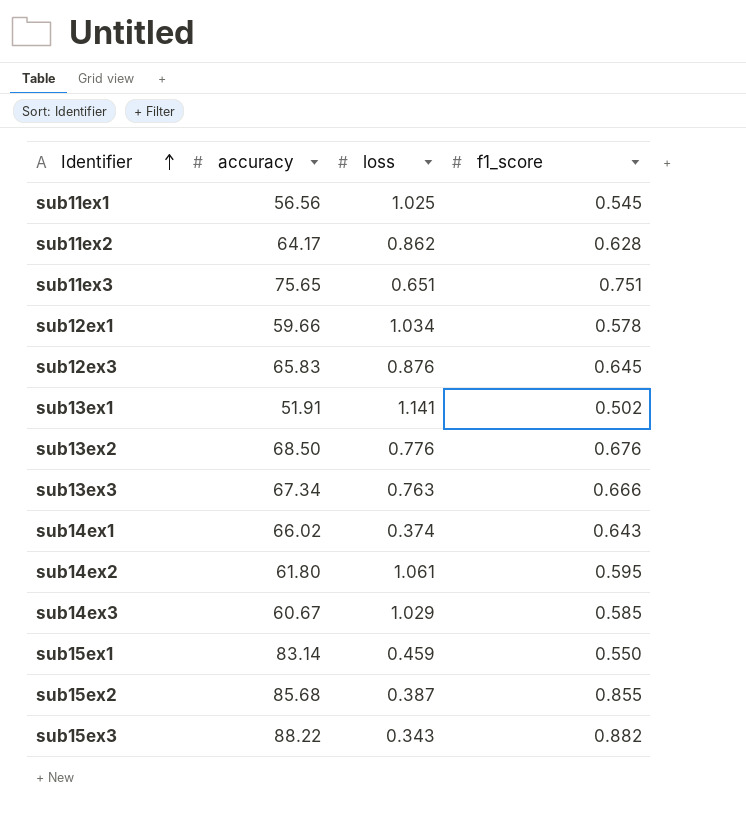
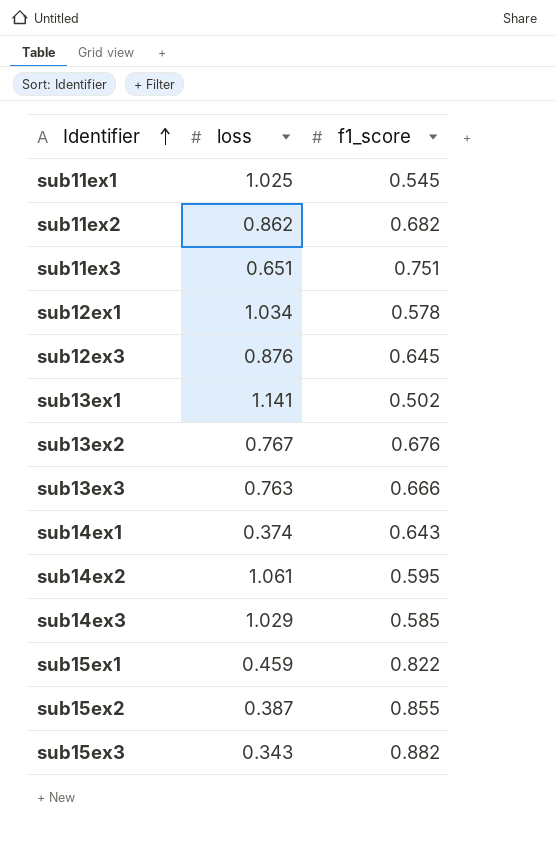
column accuracy | position: 2 -> none
sub11ex2 | f1_score: 0.628 -> 0.682
sub13ex2 | loss: 0.776 -> 0.767
sub15ex1 | f1_score: 0.550 -> 0.822

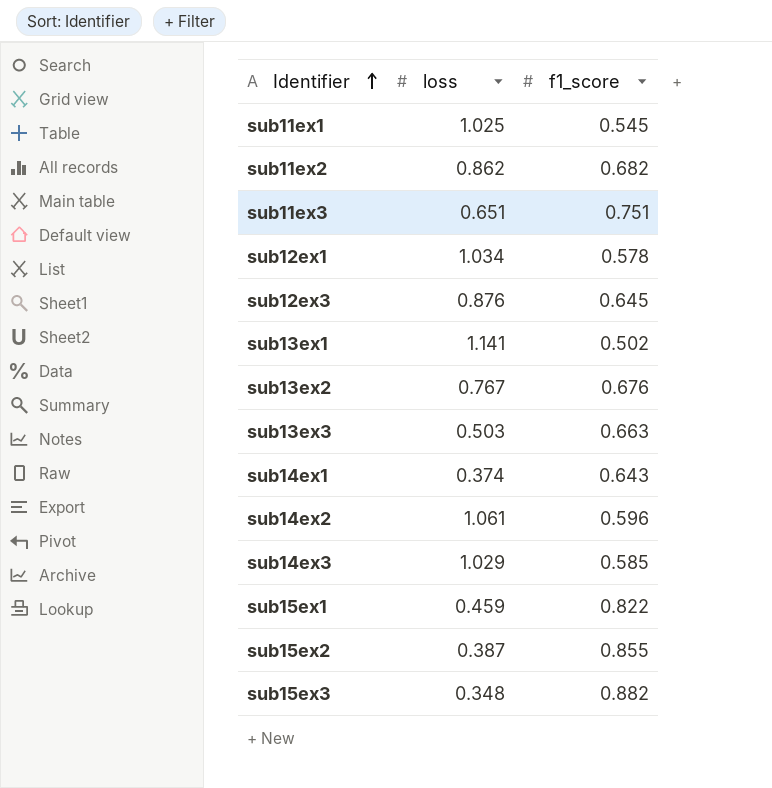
sub13ex3 | loss: 0.763 -> 0.503
sub13ex3 | f1_score: 0.666 -> 0.663
sub14ex2 | f1_score: 0.595 -> 0.596
sub15ex3 | loss: 0.343 -> 0.348

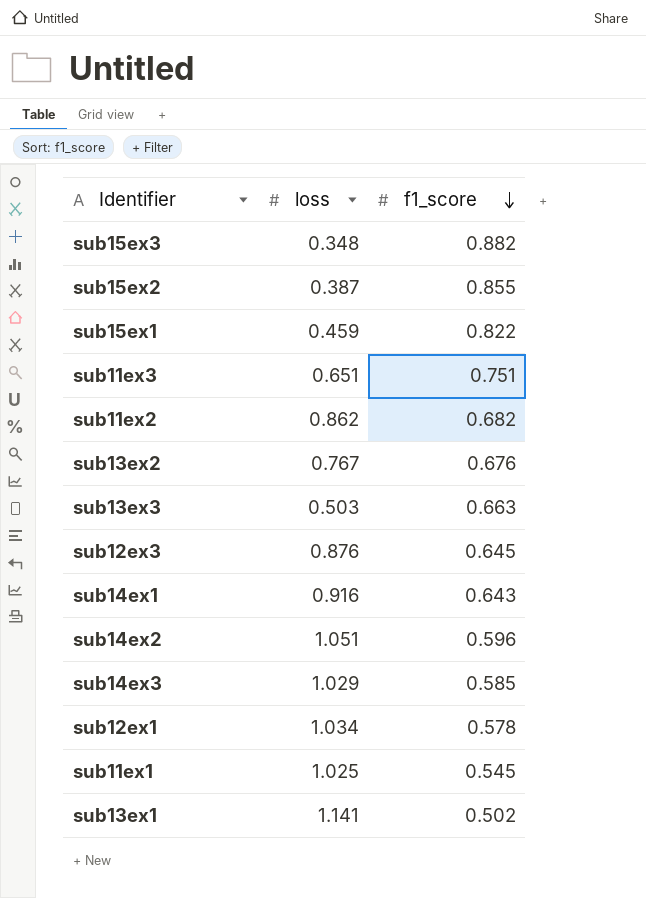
row order: Identifier ascending -> f1_score descending
sub14ex1 | loss: 0.374 -> 0.916
sub14ex2 | loss: 1.061 -> 1.051

